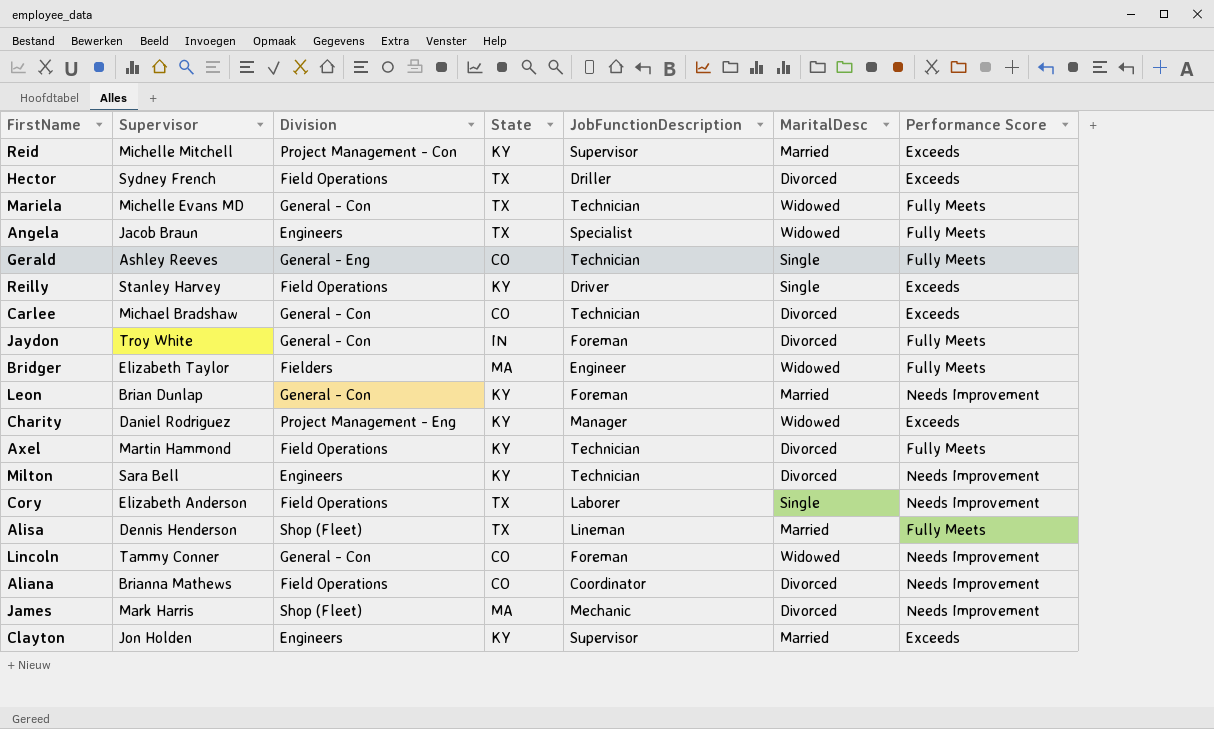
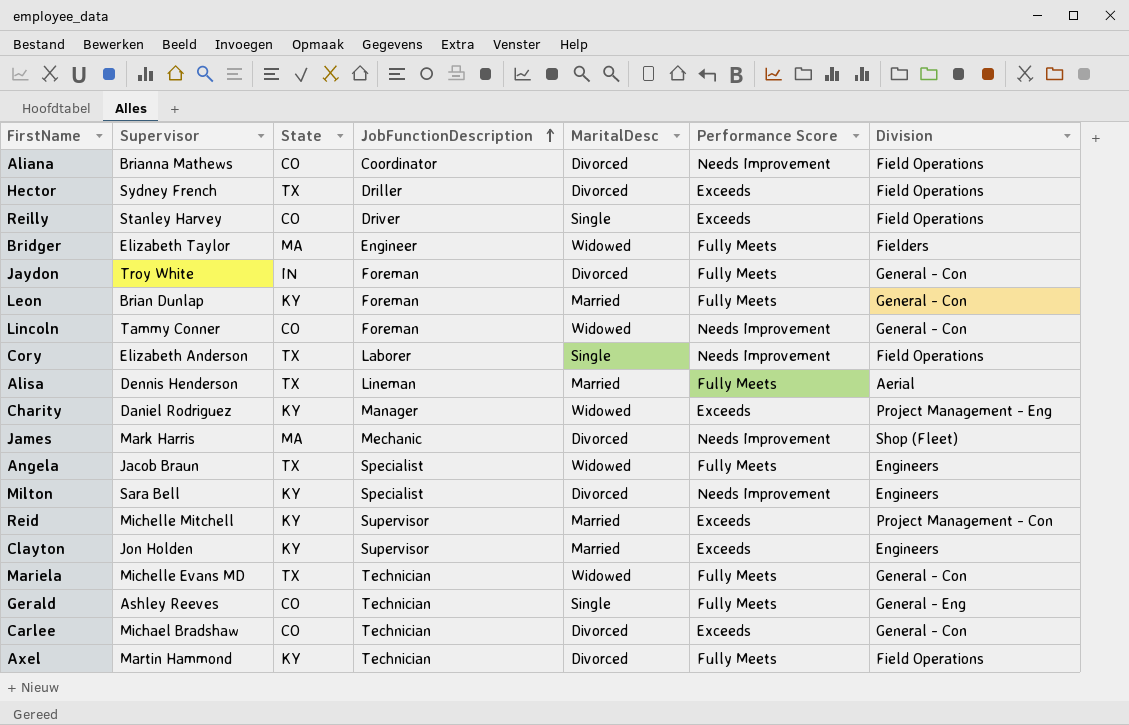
row order: none -> JobFunctionDescription ascending
column Division | position: 3 -> 7
Reilly | State: KY -> CO
Leon | Performance Score: Needs Improvement -> Fully Meets
Alisa | Division: Shop (Fleet) -> Aerial
Milton | JobFunctionDescription: Technician -> Specialist

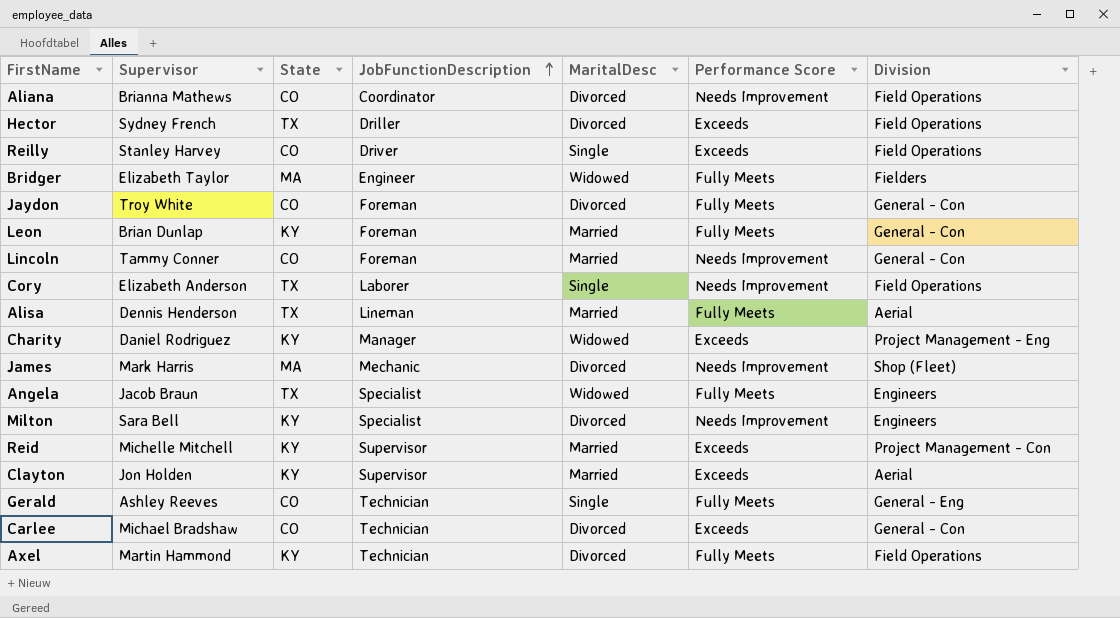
row Mariela: Michelle Evans MD | TX | Technician | Widowed | Fully Meets | General - Con -> none
Jaydon | State: IN -> CO
Lincoln | MaritalDesc: Widowed -> Married
Clayton | Division: Engineers -> Aerial

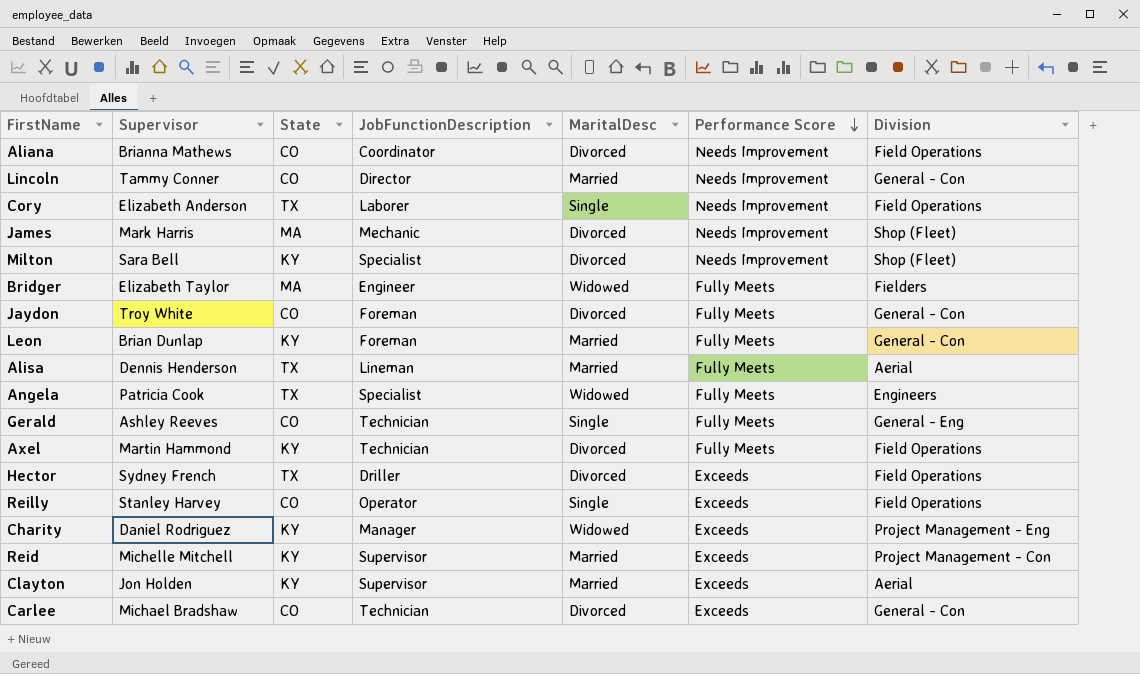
row order: JobFunctionDescription ascending -> Performance Score descending
Lincoln | JobFunctionDescription: Foreman -> Director
Milton | Division: Engineers -> Shop (Fleet)
Angela | Supervisor: Jacob Braun -> Patricia Cook
Reilly | JobFunctionDescription: Driver -> Operator

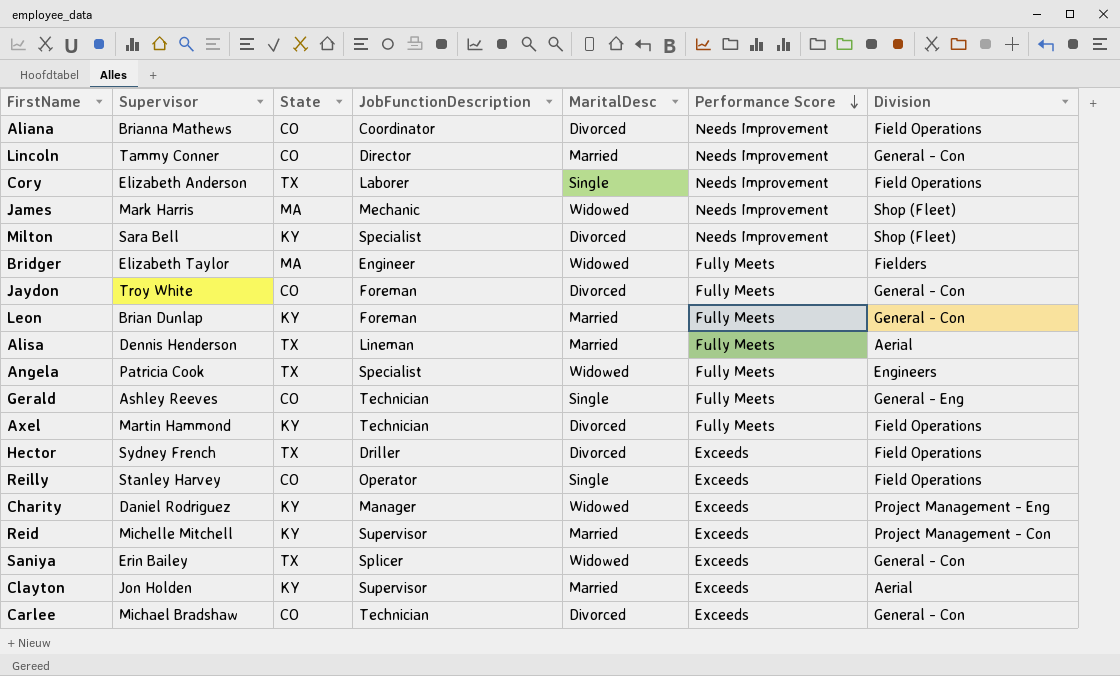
James | MaritalDesc: Divorced -> Widowed
row Saniya: none -> Erin Bailey | TX | Splicer | Widowed | Exceeds | General - Con

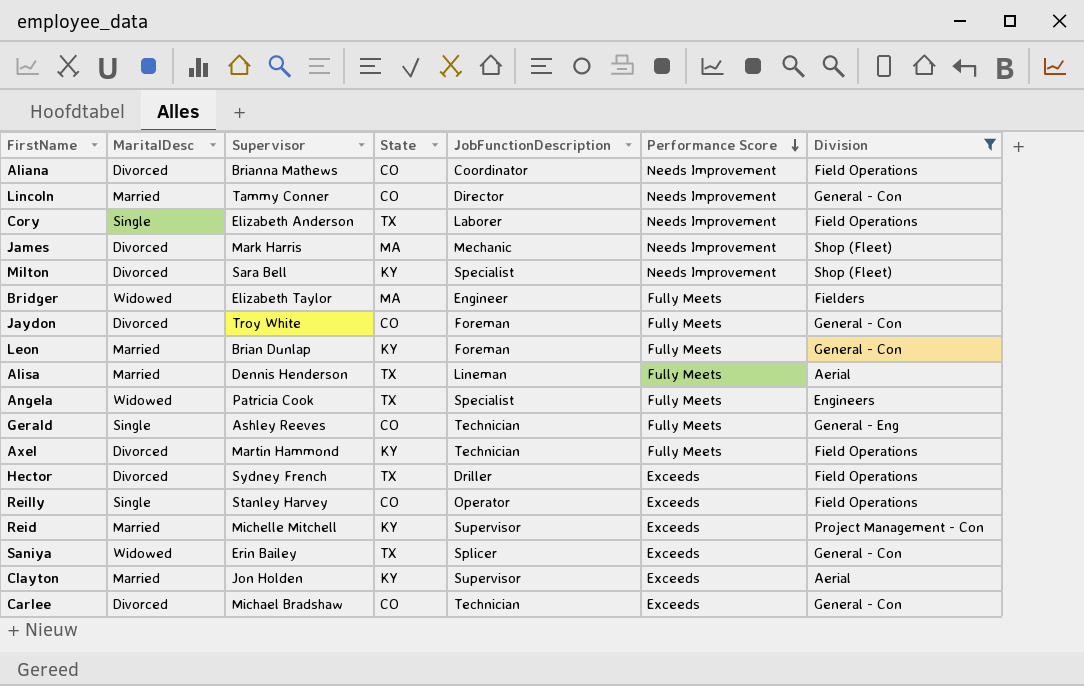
filter: none -> Division != Project Management - Eng
column MaritalDesc | position: 5 -> 2
James | MaritalDesc: Widowed -> Divorced

